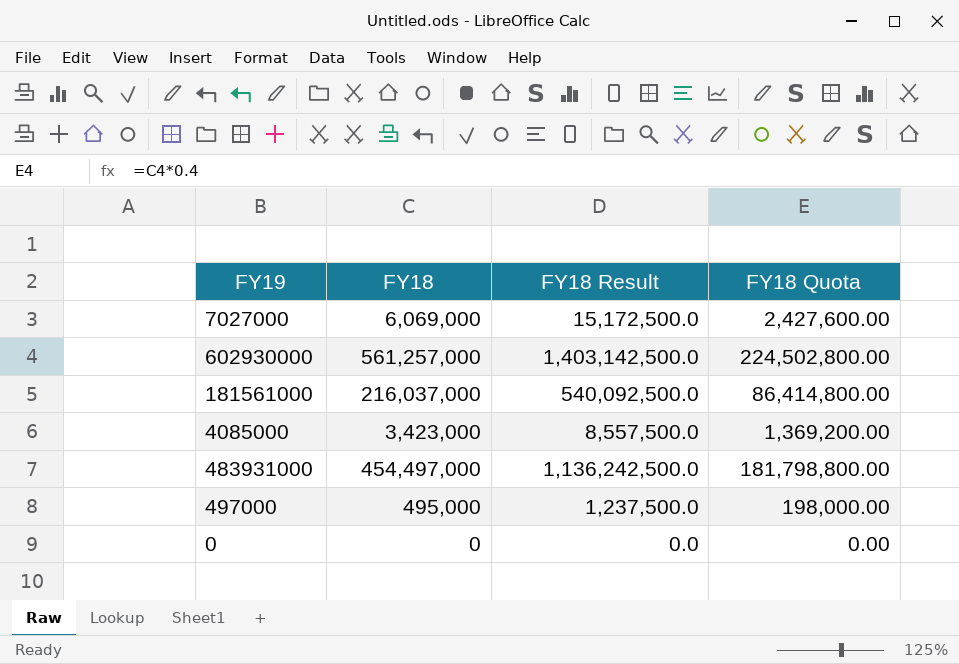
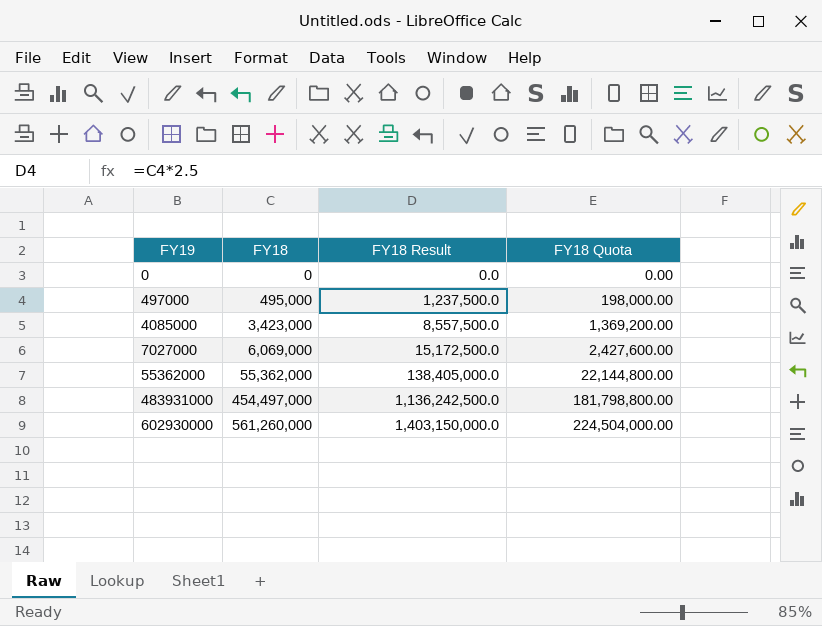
row order: none -> FY19 ascending
row 181561000: 216,037,000 | 540,092,500.0 | 86,414,800.00 -> none
row 55362000: none -> 55,362,000 | 138,405,000.0 | 22,144,800.00
602930000 | FY18: 561,257,000 -> 561,260,000
602930000 | FY18 Result: 1,403,142,500.0 -> 1,403,150,000.0
602930000 | FY18 Quota: 224,502,800.00 -> 224,504,000.00

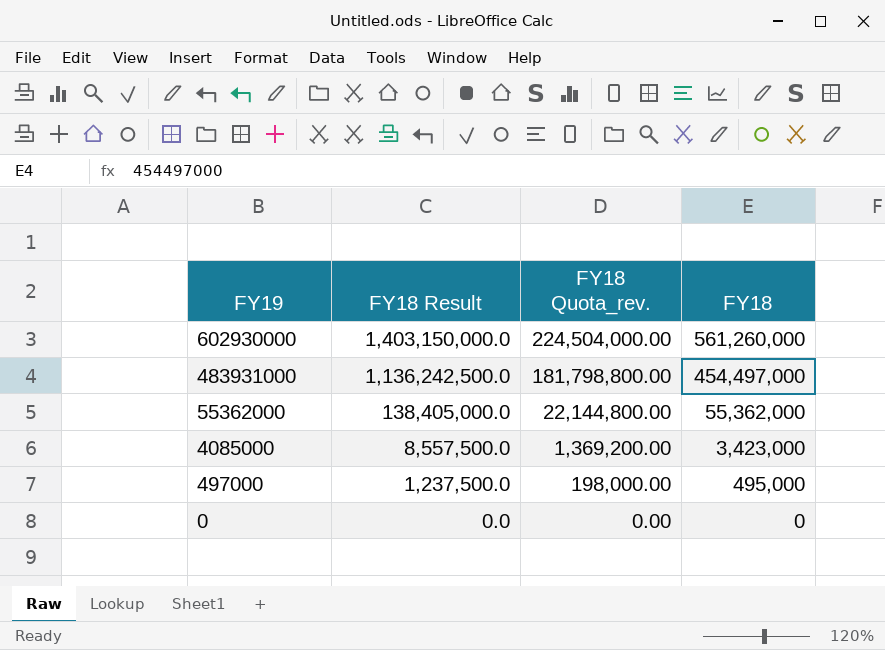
row order: FY19 ascending -> FY19 descending
column name: FY18 Quota -> FY18 Quota_rev.
column FY18 | position: 2 -> 4
row 7027000: 6,069,000 | 15,172,500.0 | 2,427,600.00 -> none

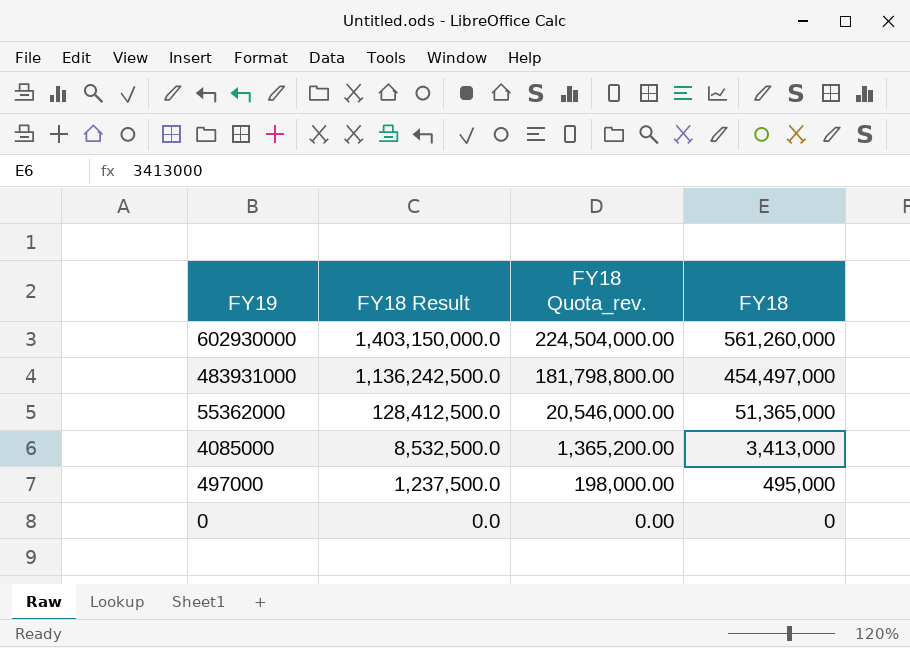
55362000 | FY18 Result: 138,405,000.0 -> 128,412,500.0
55362000 | FY18 Quota_rev.: 22,144,800.00 -> 20,546,000.00
55362000 | FY18: 55,362,000 -> 51,365,000
4085000 | FY18 Result: 8,557,500.0 -> 8,532,500.0
4085000 | FY18 Quota_rev.: 1,369,200.00 -> 1,365,200.00
4085000 | FY18: 3,423,000 -> 3,413,000

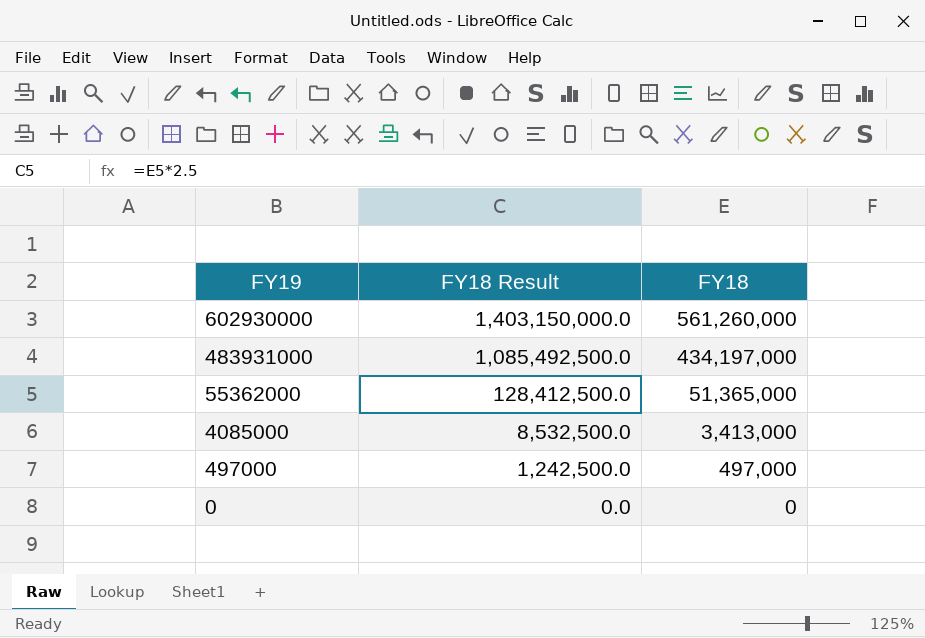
column FY18 Quota_rev. | formula: [FY18] * 0.4 -> none
483931000 | FY18 Result: 1,136,242,500.0 -> 1,085,492,500.0
483931000 | FY18: 454,497,000 -> 434,197,000
497000 | FY18 Result: 1,237,500.0 -> 1,242,500.0
497000 | FY18: 495,000 -> 497,000

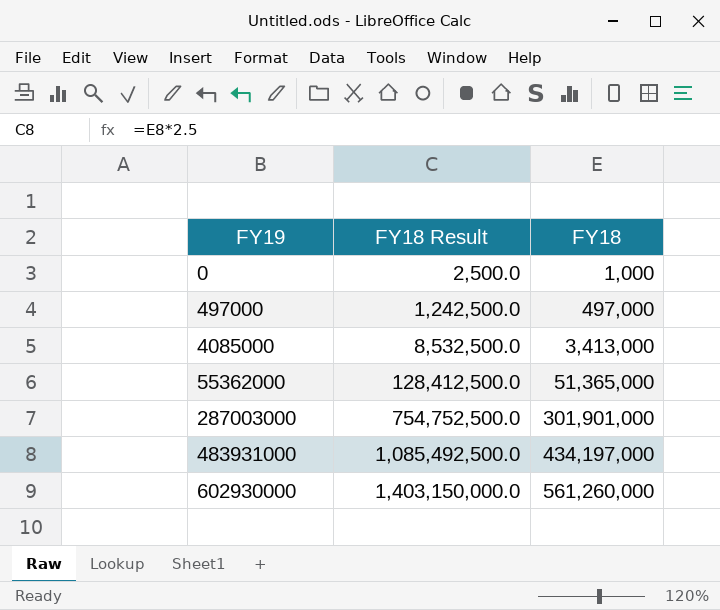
row order: FY19 descending -> FY19 ascending
0 | FY18 Result: 0.0 -> 2,500.0
0 | FY18: 0 -> 1,000
row 287003000: none -> 754,752,500.0 | 301,901,000

